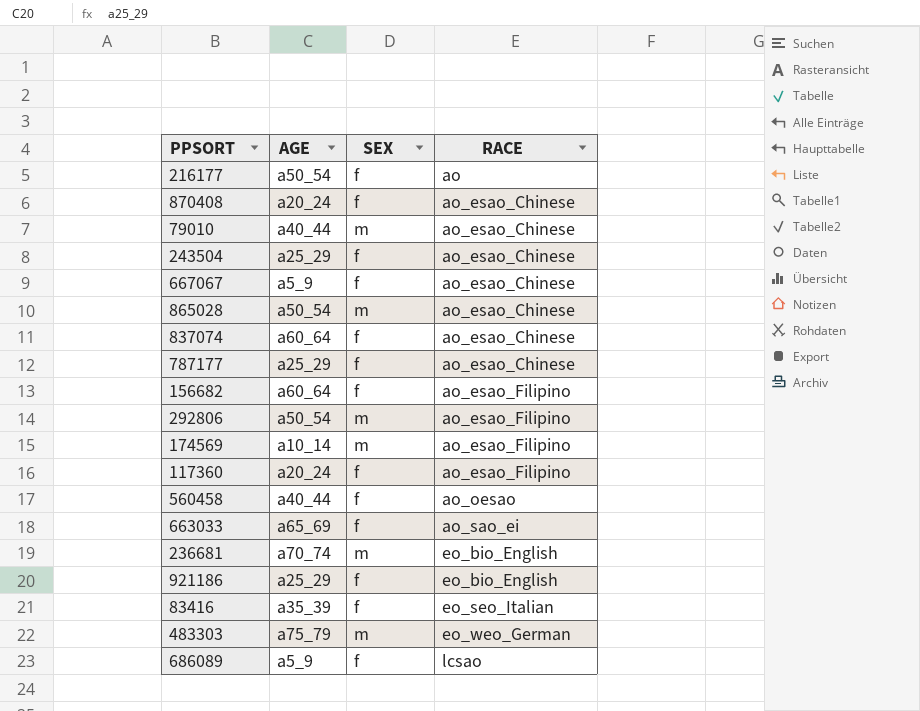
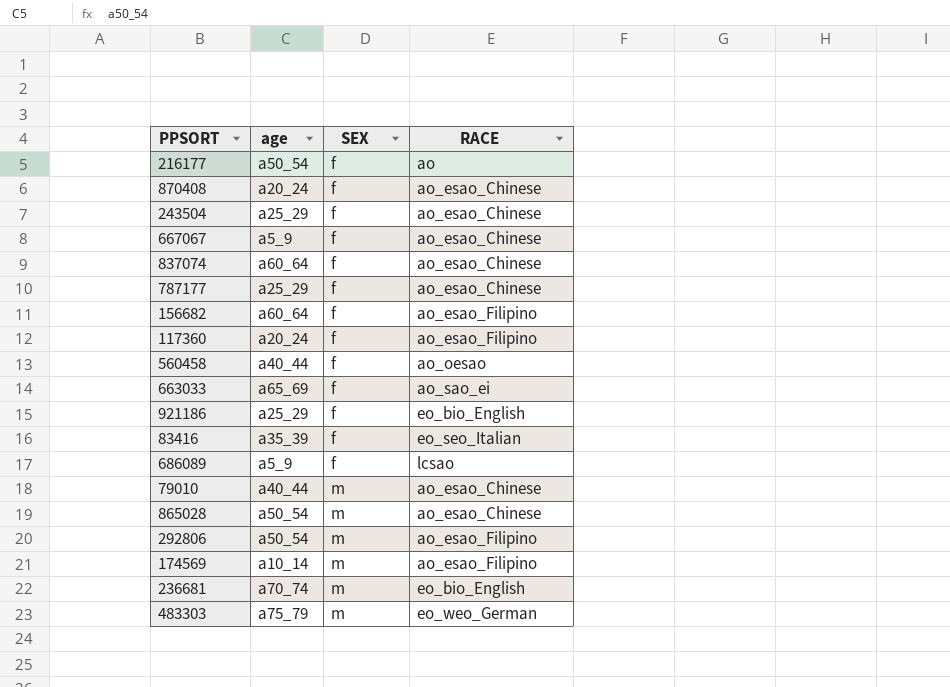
row order: RACE ascending -> SEX ascending
column name: AGE -> age

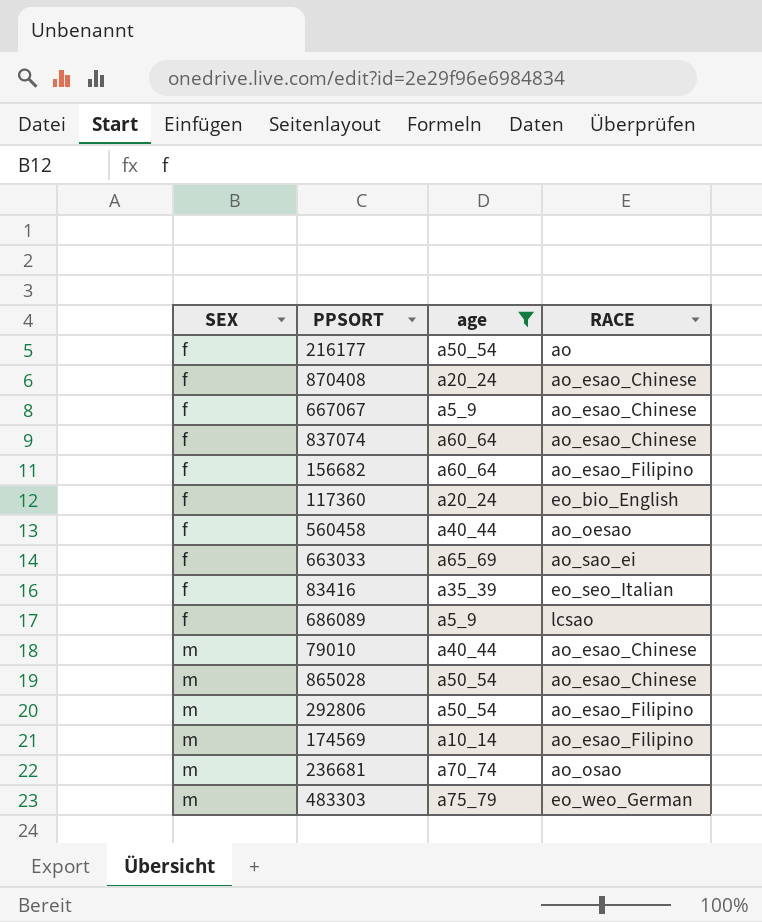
filter: none -> age != a25_29
column SEX | position: 3 -> 1
117360 | RACE: ao_esao_Filipino -> eo_bio_English
236681 | RACE: eo_bio_English -> ao_osao

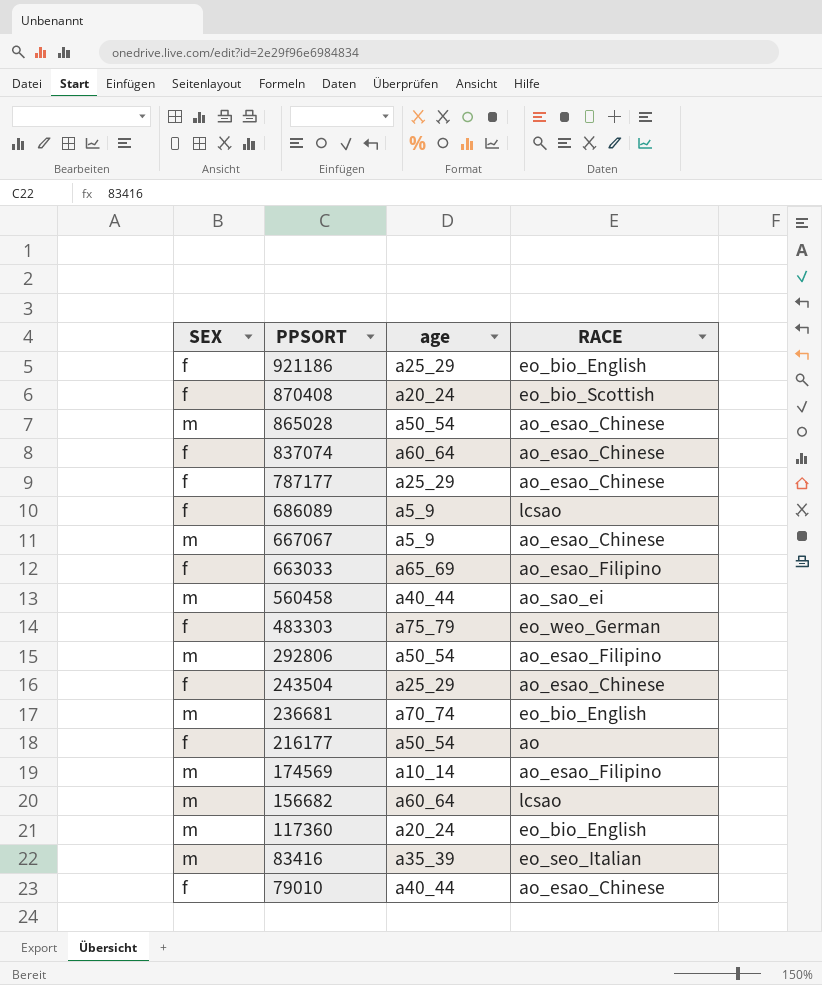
filter: age != a25_29 -> none
row order: SEX ascending -> PPSORT descending
870408 | RACE: ao_esao_Chinese -> eo_bio_Scottish
667067 | SEX: f -> m
663033 | RACE: ao_sao_ei -> ao_esao_Filipino
560458 | SEX: f -> m
560458 | RACE: ao_oesao -> ao_sao_ei
483303 | SEX: m -> f
236681 | RACE: ao_osao -> eo_bio_English
156682 | SEX: f -> m
156682 | RACE: ao_esao_Filipino -> lcsao
117360 | SEX: f -> m
83416 | SEX: f -> m
79010 | SEX: m -> f

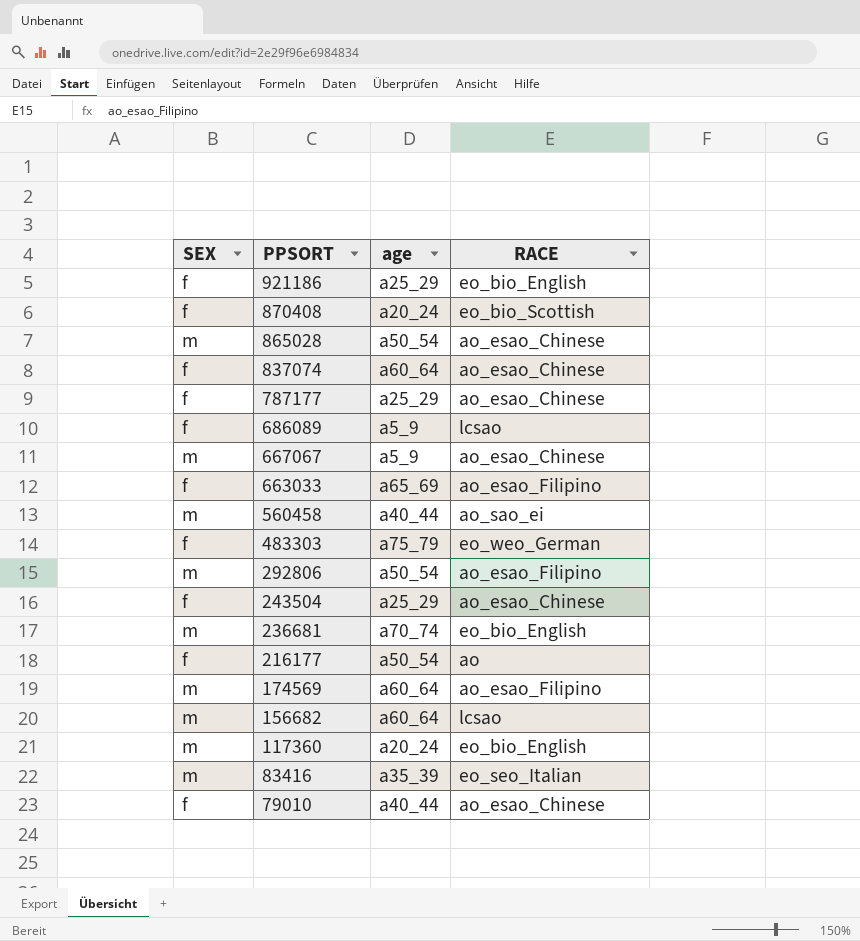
174569 | age: a10_14 -> a60_64

